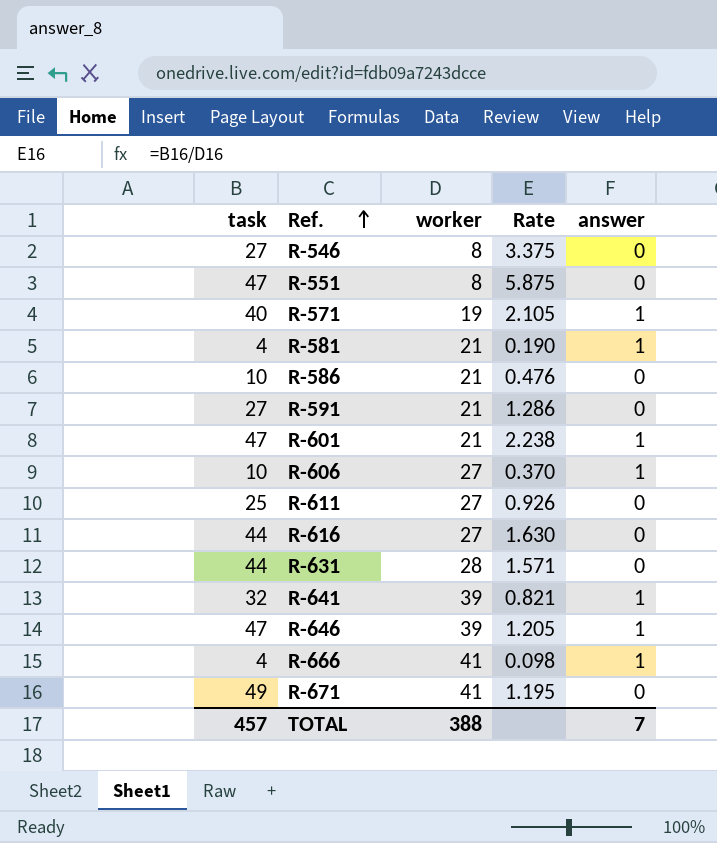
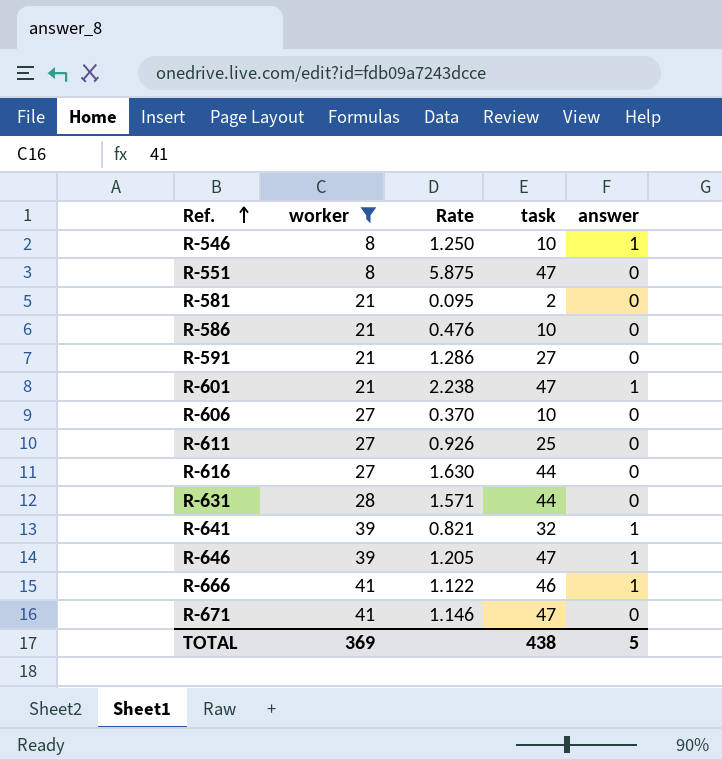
filter: none -> worker != 19
column task | position: 1 -> 4
R-546 | Rate: 3.375 -> 1.250
R-546 | task: 27 -> 10
R-546 | answer: 0 -> 1
R-581 | Rate: 0.190 -> 0.095
R-581 | task: 4 -> 2
R-581 | answer: 1 -> 0
R-606 | answer: 1 -> 0
R-666 | Rate: 0.098 -> 1.122
R-666 | task: 4 -> 46
R-671 | Rate: 1.195 -> 1.146
R-671 | task: 49 -> 47
TOTAL | worker: 388 -> 369
TOTAL | task: 457 -> 438
TOTAL | answer: 7 -> 5

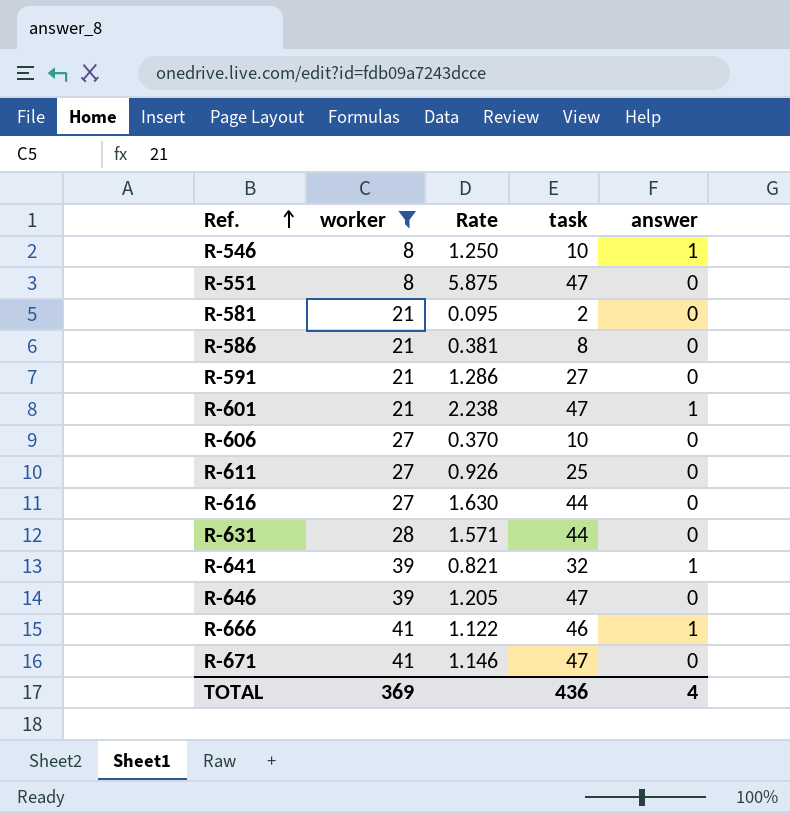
R-586 | Rate: 0.476 -> 0.381
R-586 | task: 10 -> 8
R-646 | answer: 1 -> 0
TOTAL | task: 438 -> 436
TOTAL | answer: 5 -> 4

